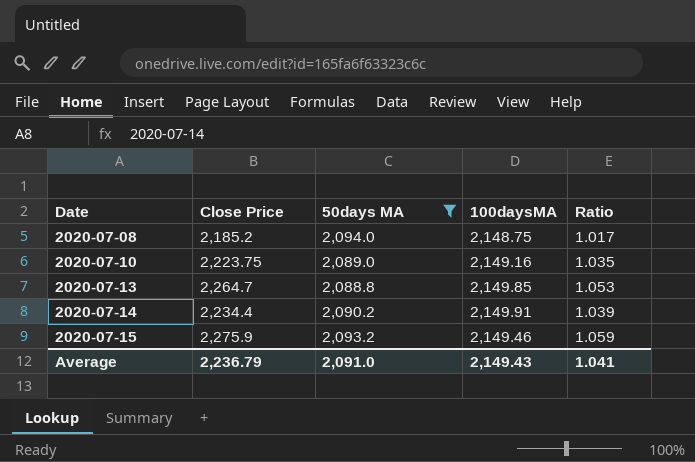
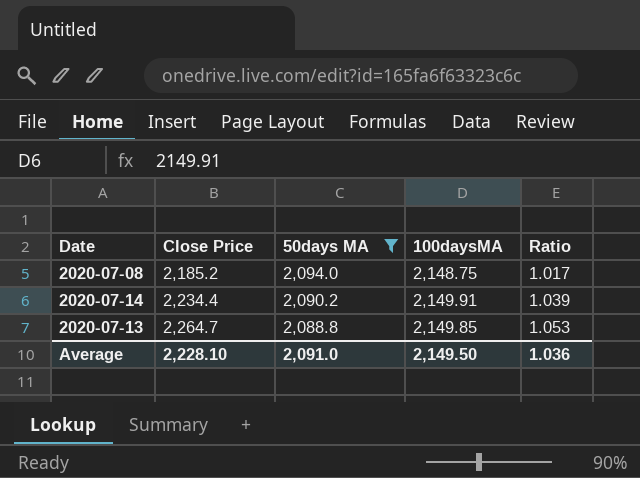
row order: Date ascending -> Close Price ascending
row 2020-07-10: 2,223.75 | 2,089.0 | 2,149.16 | 1.035 -> none
row 2020-07-15: 2,275.9 | 2,093.2 | 2,149.46 | 1.059 -> none
Average | Close Price: 2,236.79 -> 2,228.10
Average | 100daysMA: 2,149.43 -> 2,149.50
Average | Ratio: 1.041 -> 1.036

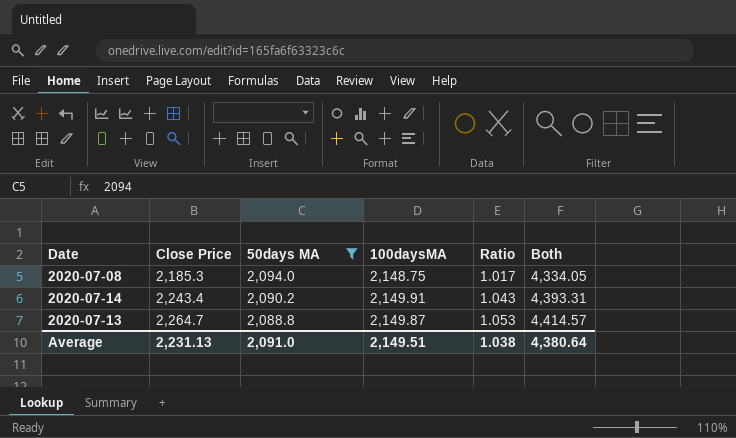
column Both | formula: none -> [Close Price] + [100daysMA]
2020-07-08 | Close Price: 2,185.2 -> 2,185.3
2020-07-14 | Close Price: 2,234.4 -> 2,243.4
2020-07-14 | Ratio: 1.039 -> 1.043
2020-07-13 | 100daysMA: 2,149.85 -> 2,149.87
Average | Close Price: 2,228.10 -> 2,231.13
Average | 100daysMA: 2,149.50 -> 2,149.51
Average | Ratio: 1.036 -> 1.038

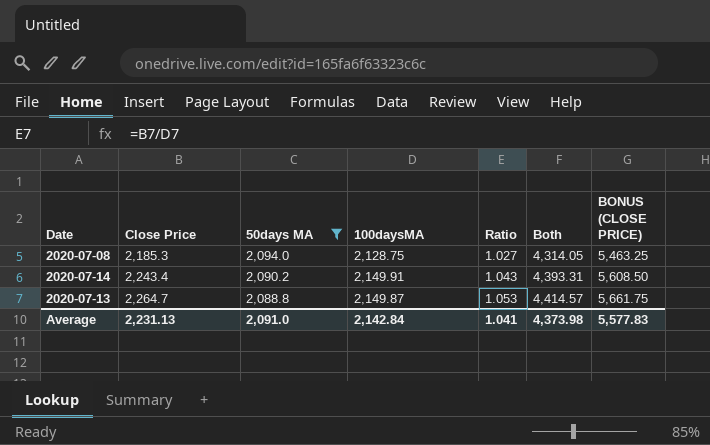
column BONUS (CLOSE PRICE) | formula: none -> [Close Price] * 2.5
2020-07-08 | 100daysMA: 2,148.75 -> 2,128.75
2020-07-08 | Ratio: 1.017 -> 1.027
2020-07-08 | Both: 4,334.05 -> 4,314.05
Average | 100daysMA: 2,149.51 -> 2,142.84
Average | Ratio: 1.038 -> 1.041
Average | Both: 4,380.64 -> 4,373.98

